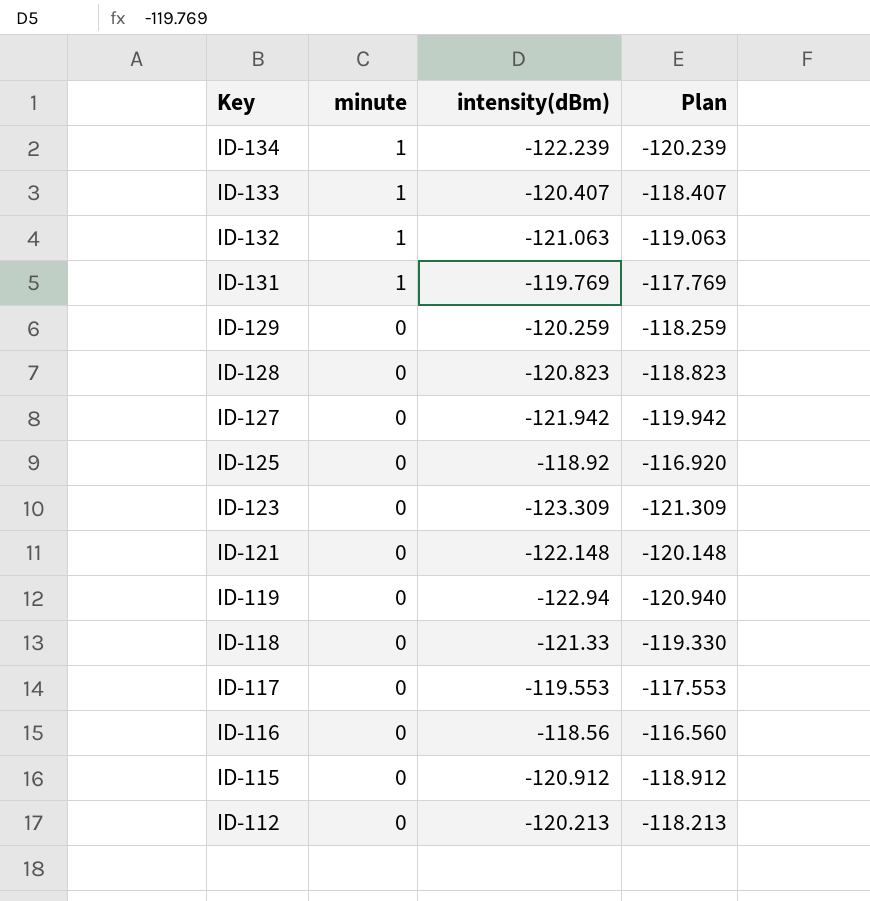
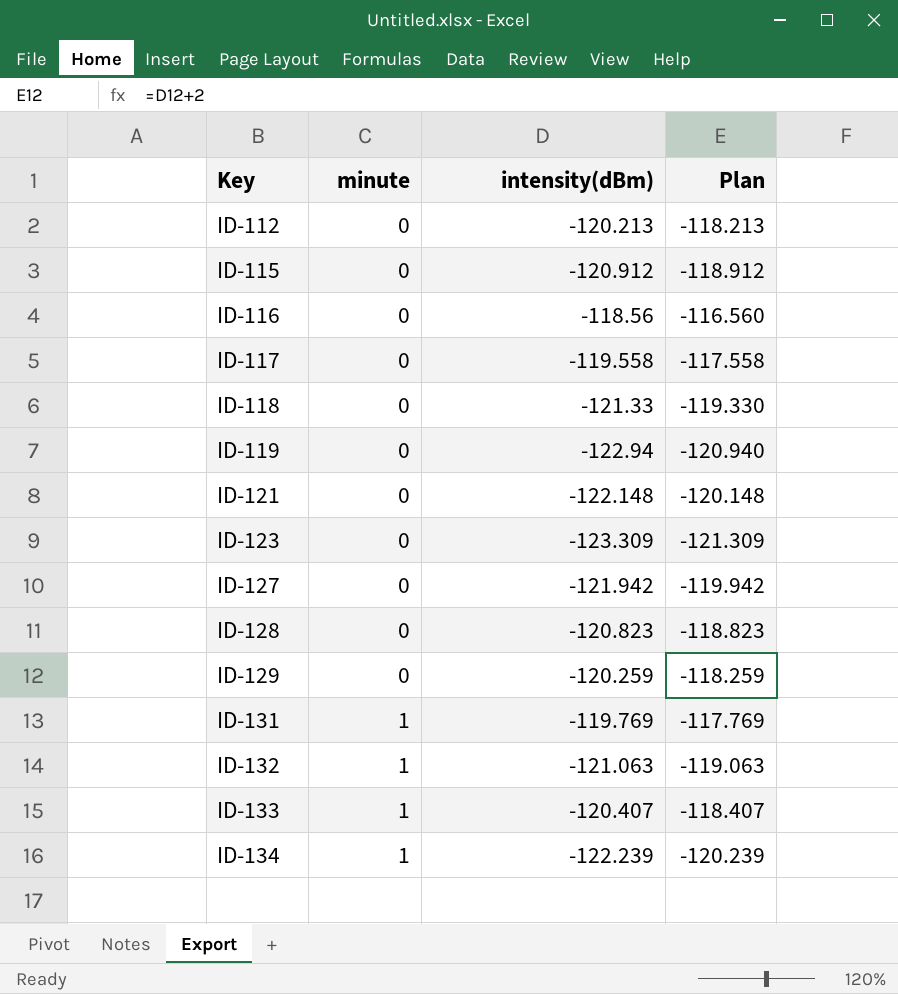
row order: Key descending -> Key ascending
row ID-125: 0 | -118.92 | -116.920 -> none
ID-117 | intensity(dBm): -119.553 -> -119.558
ID-117 | Plan: -117.553 -> -117.558

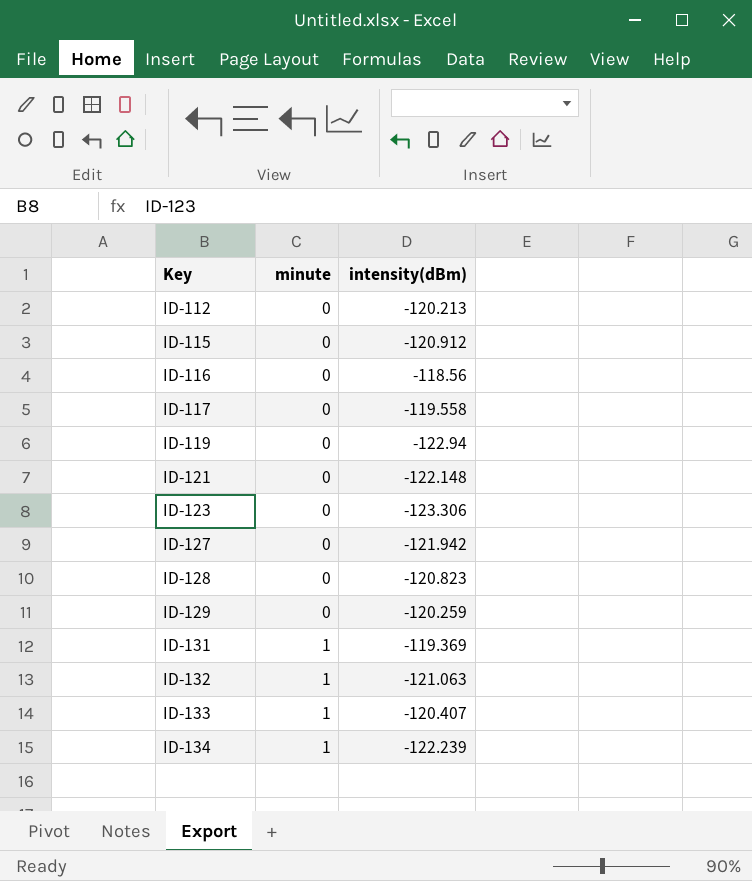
column Plan | formula: [intensity(dBm)] + 2 -> none
row ID-118: 0 | -121.33 | -119.330 -> none
ID-123 | intensity(dBm): -123.309 -> -123.306
ID-131 | intensity(dBm): -119.769 -> -119.369

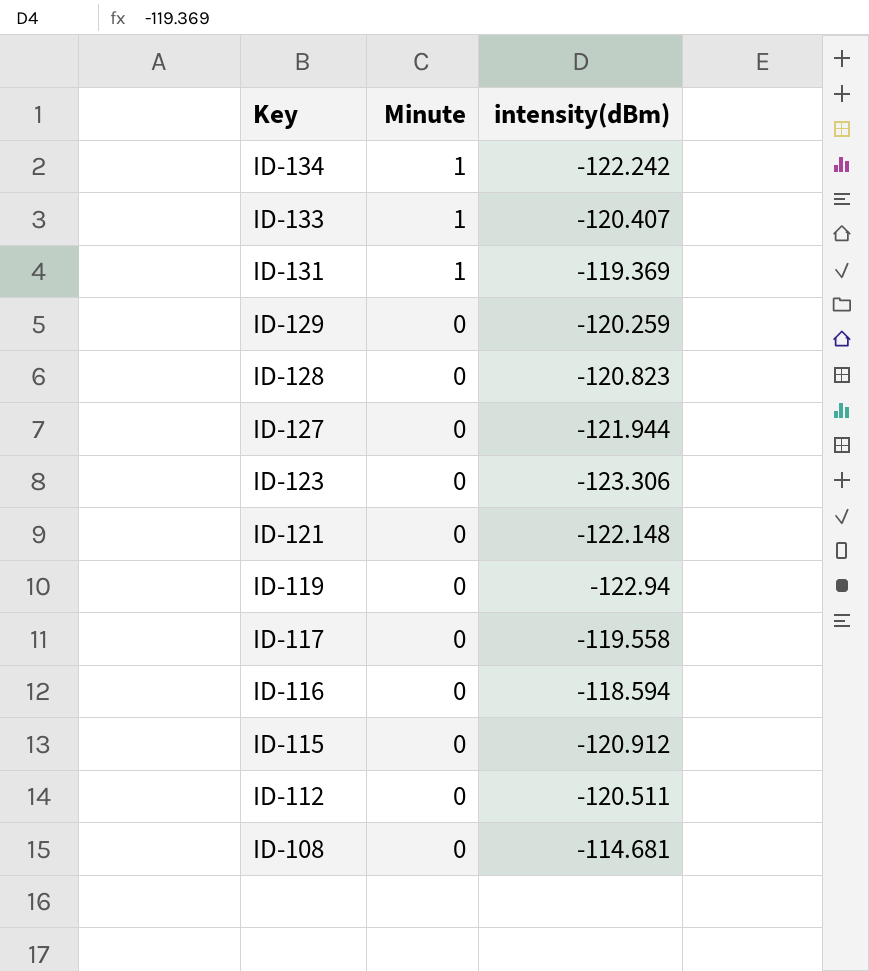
row order: Key ascending -> Key descending
column name: minute -> Minute
row ID-132: 1 | -121.063 -> none
ID-134 | intensity(dBm): -122.239 -> -122.242
ID-127 | intensity(dBm): -121.942 -> -121.944
ID-116 | intensity(dBm): -118.56 -> -118.594
ID-112 | intensity(dBm): -120.213 -> -120.511
row ID-108: none -> 0 | -114.681

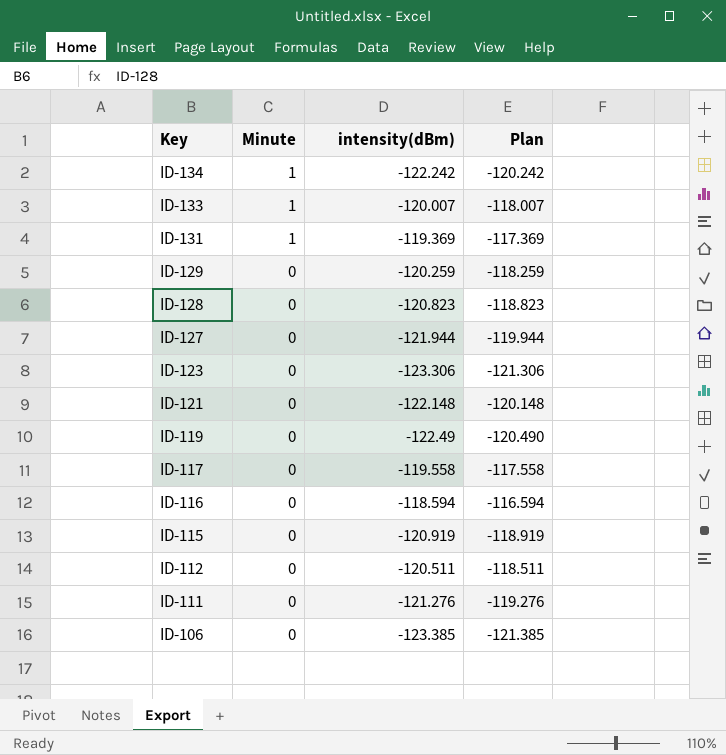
column Plan | formula: none -> [intensity(dBm)] + 2
row ID-108: 0 | -114.681 -> none
ID-133 | intensity(dBm): -120.407 -> -120.007
ID-119 | intensity(dBm): -122.94 -> -122.49
ID-115 | intensity(dBm): -120.912 -> -120.919
row ID-111: none -> 0 | -121.276 | -119.276
row ID-106: none -> 0 | -123.385 | -121.385

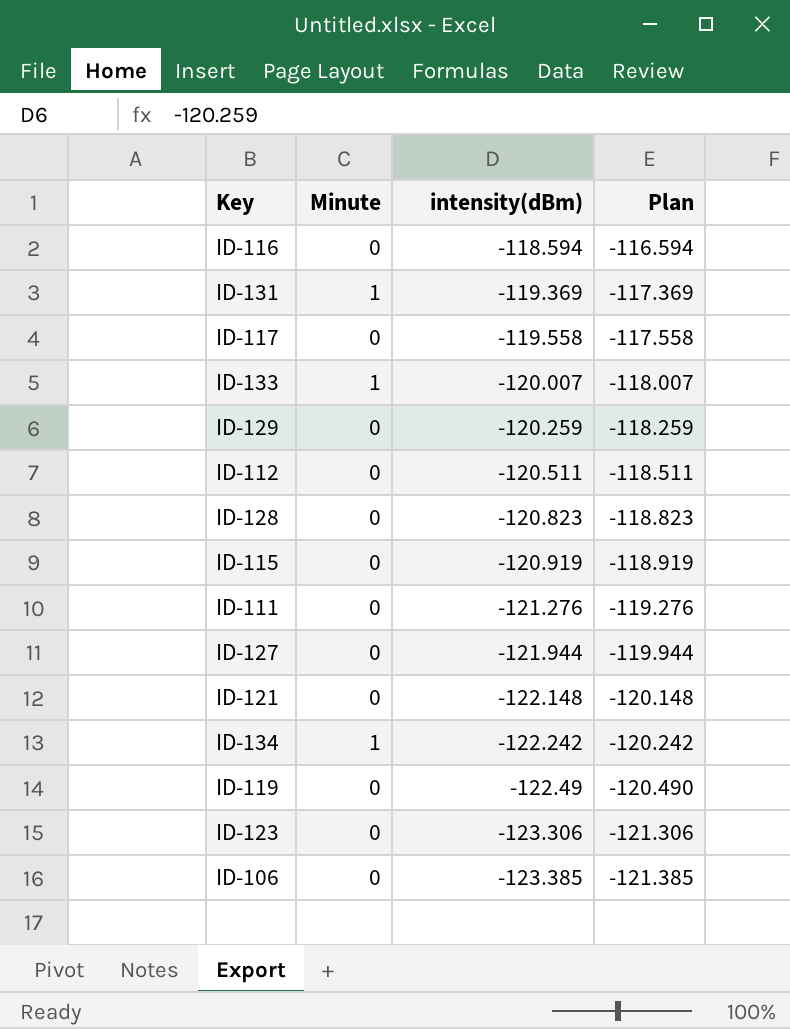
row order: Key descending -> intensity(dBm) descending

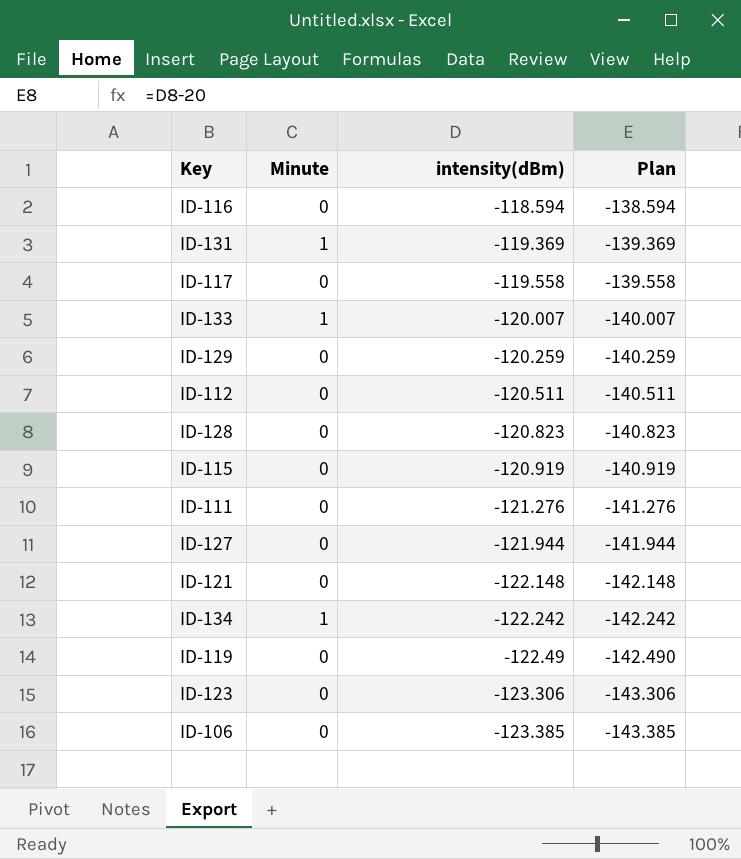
column Plan | formula: [intensity(dBm)] + 2 -> [intensity(dBm)] - 20

